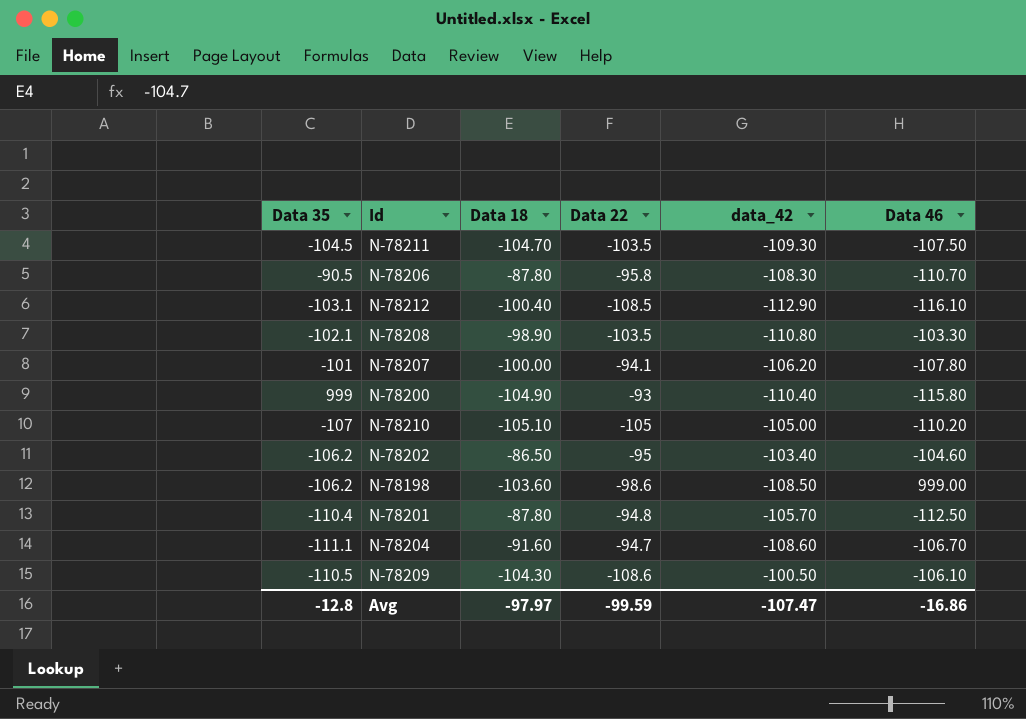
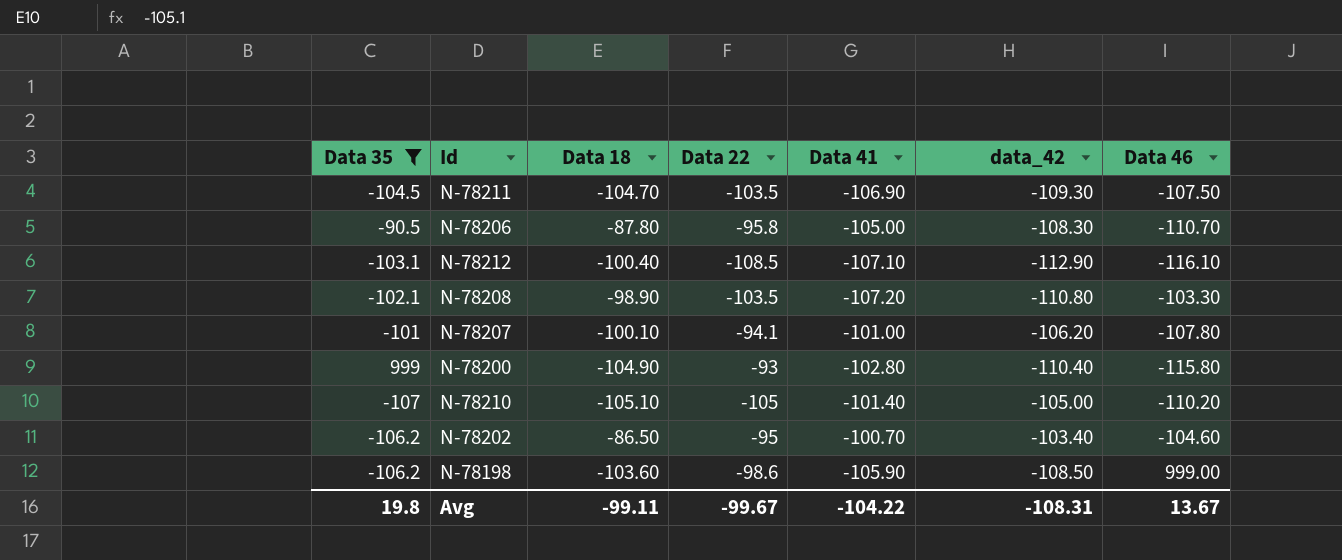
filter: none -> Data 35 >= -107
column Data 41 | position: none -> 5
N-78207 | Data 18: -100.00 -> -100.10
Avg | Data 35: -12.8 -> 19.8
Avg | Data 18: -97.97 -> -99.11
Avg | Data 22: -99.59 -> -99.67
Avg | data_42: -107.47 -> -108.31
Avg | Data 46: -16.86 -> 13.67

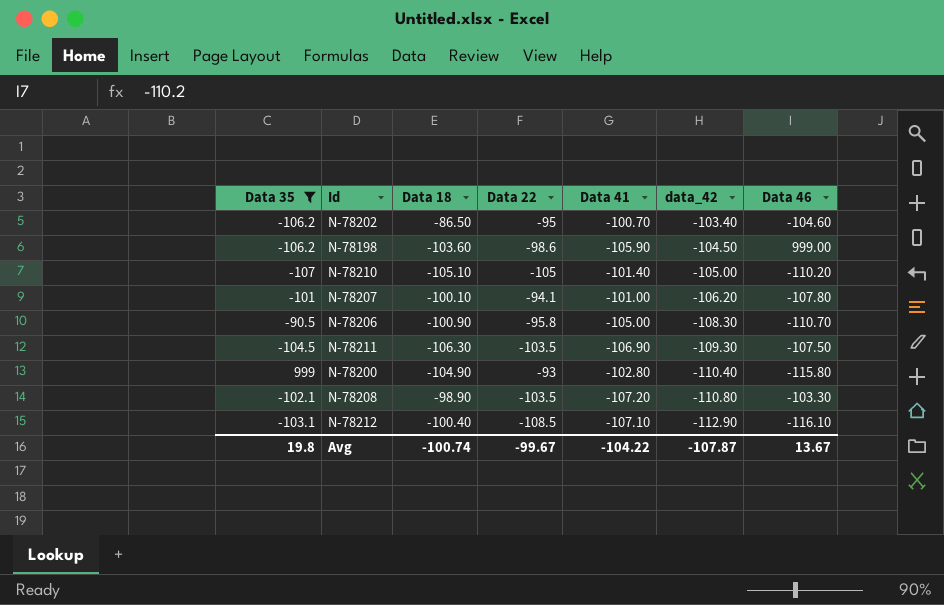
row order: none -> data_42 descending
N-78198 | data_42: -108.50 -> -104.50
N-78206 | Data 18: -87.80 -> -100.90
N-78211 | Data 18: -104.70 -> -106.30
Avg | Data 18: -99.11 -> -100.74
Avg | data_42: -108.31 -> -107.87

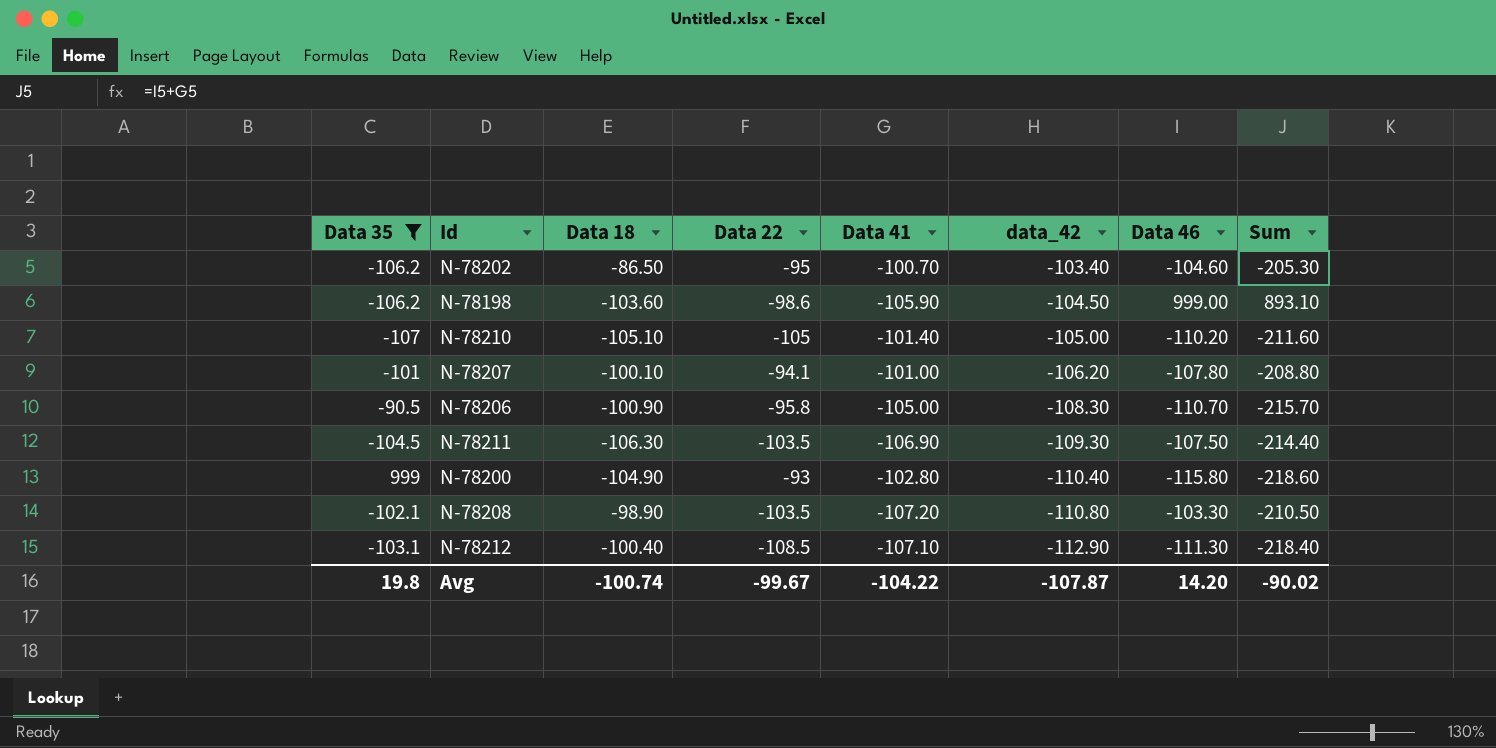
column Sum | formula: none -> [Data 41] + [Data 46]
N-78212 | Data 46: -116.10 -> -111.30
Avg | Data 46: 13.67 -> 14.20

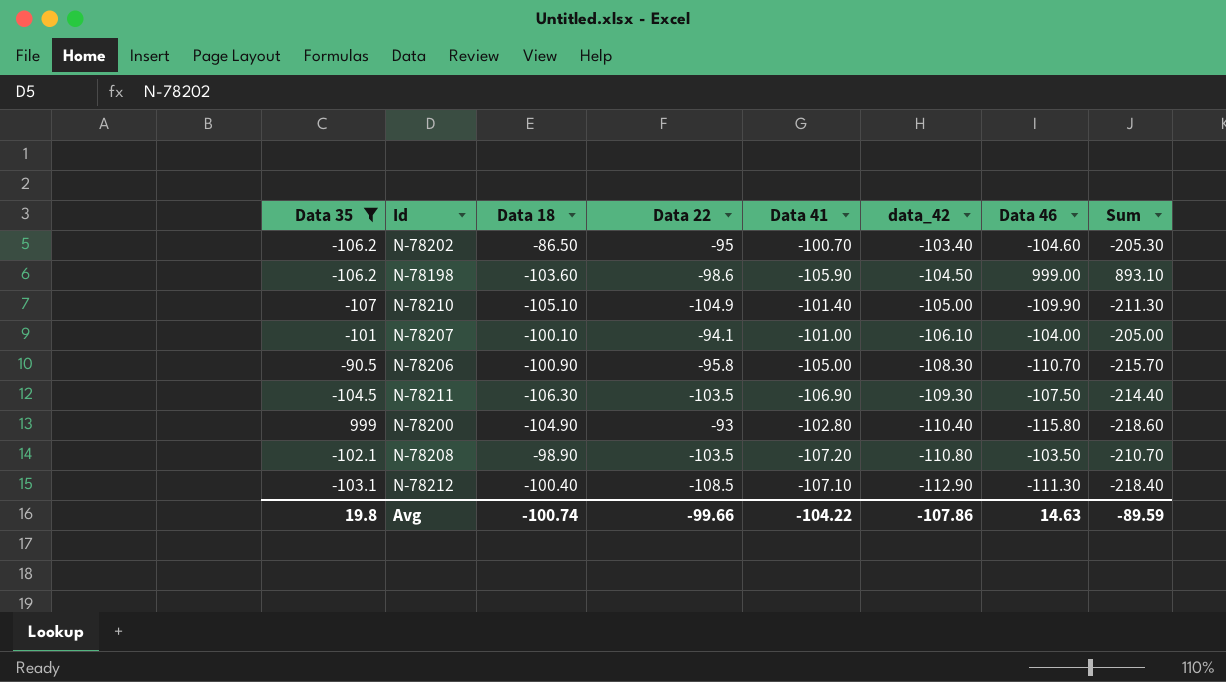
N-78210 | Data 22: -105 -> -104.9
N-78210 | Data 46: -110.20 -> -109.90
N-78210 | Sum: -211.60 -> -211.30
N-78207 | data_42: -106.20 -> -106.10
N-78207 | Data 46: -107.80 -> -104.00
N-78207 | Sum: -208.80 -> -205.00
N-78208 | Data 46: -103.30 -> -103.50
N-78208 | Sum: -210.50 -> -210.70
Avg | Data 22: -99.67 -> -99.66
Avg | data_42: -107.87 -> -107.86
Avg | Data 46: 14.20 -> 14.63
Avg | Sum: -90.02 -> -89.59

